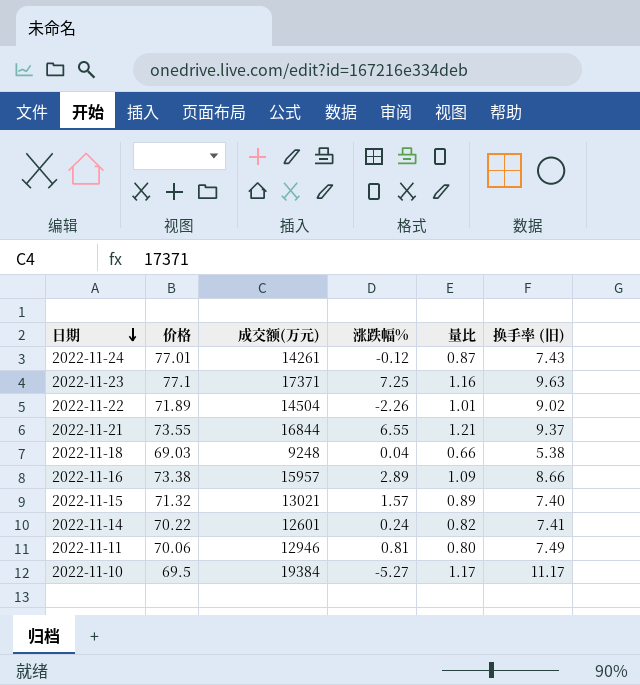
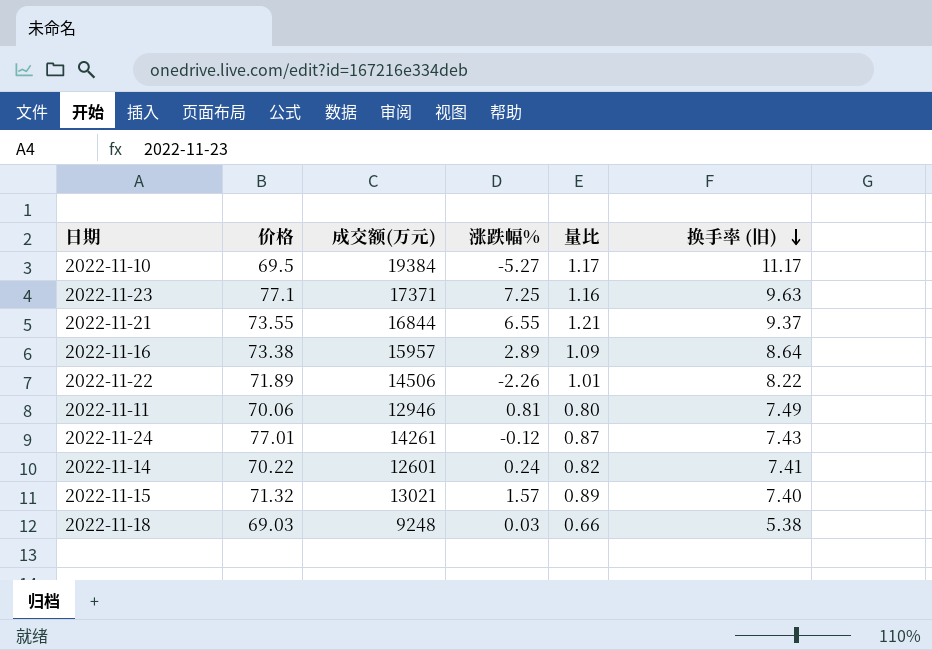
row order: 日期 descending -> 换手率 (旧) descending
2022-11-16 | 换手率 (旧): 8.66 -> 8.64
2022-11-22 | 成交额(万元): 14504 -> 14506
2022-11-22 | 换手率 (旧): 9.02 -> 8.22
2022-11-18 | 涨跌幅%: 0.04 -> 0.03

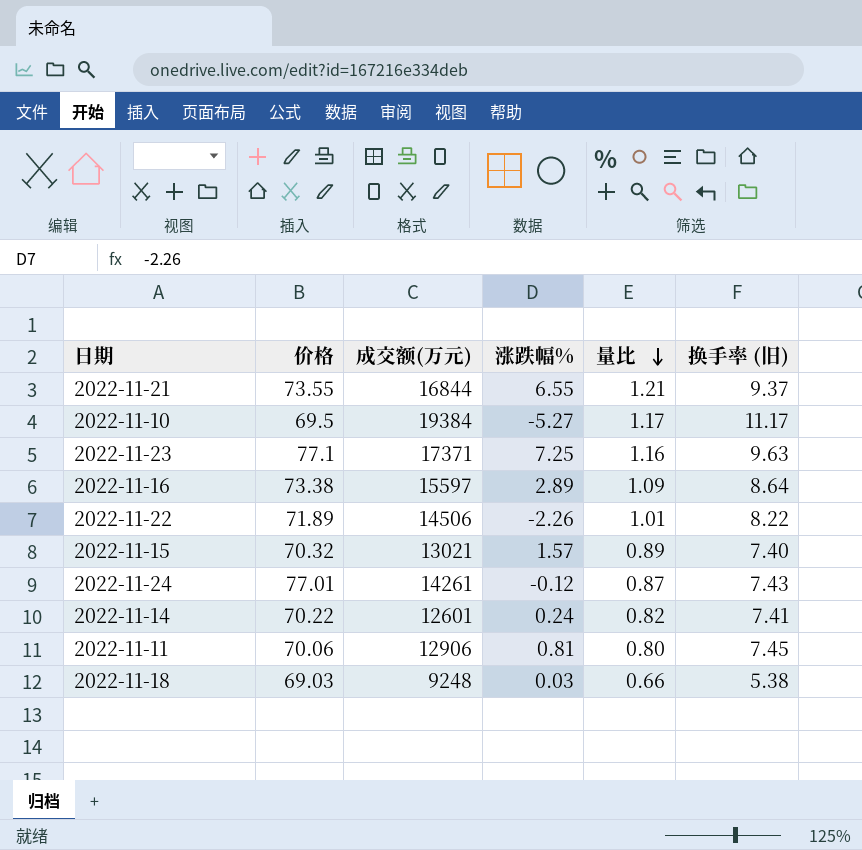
row order: 换手率 (旧) descending -> 量比 descending
2022-11-16 | 成交额(万元): 15957 -> 15597
2022-11-15 | 价格: 71.32 -> 70.32
2022-11-11 | 成交额(万元): 12946 -> 12906
2022-11-11 | 换手率 (旧): 7.49 -> 7.45

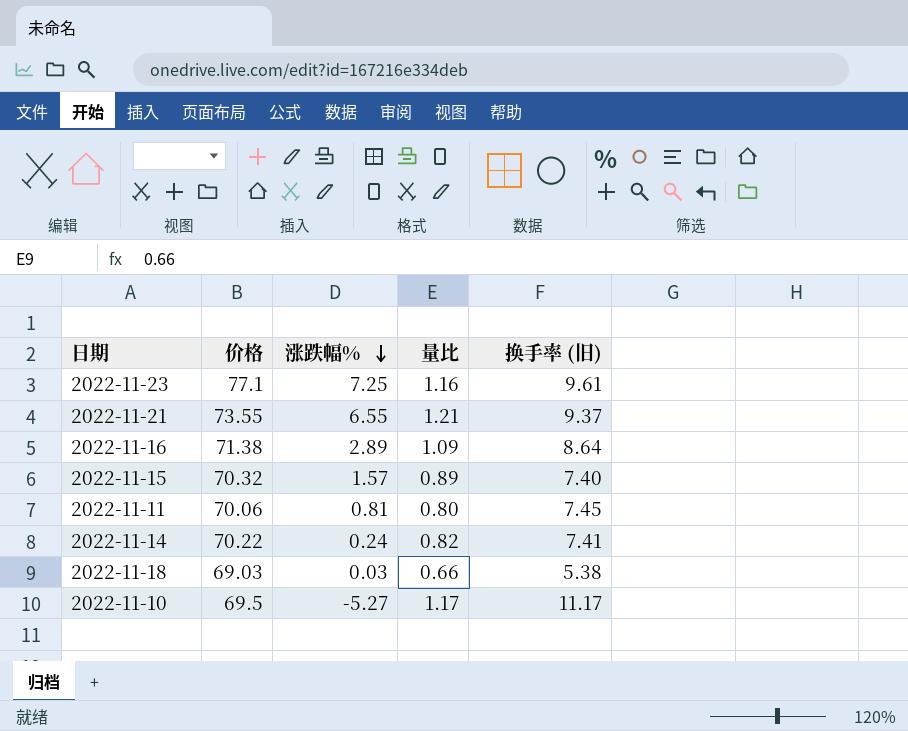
row order: 量比 descending -> 涨跌幅% descending
column 成交额(万元) | position: 3 -> none
row 2022-11-22: 71.89 | 14506 | -2.26 | 1.01 | 8.22 -> none
row 2022-11-24: 77.01 | 14261 | -0.12 | 0.87 | 7.43 -> none
2022-11-23 | 换手率 (旧): 9.63 -> 9.61
2022-11-16 | 价格: 73.38 -> 71.38

